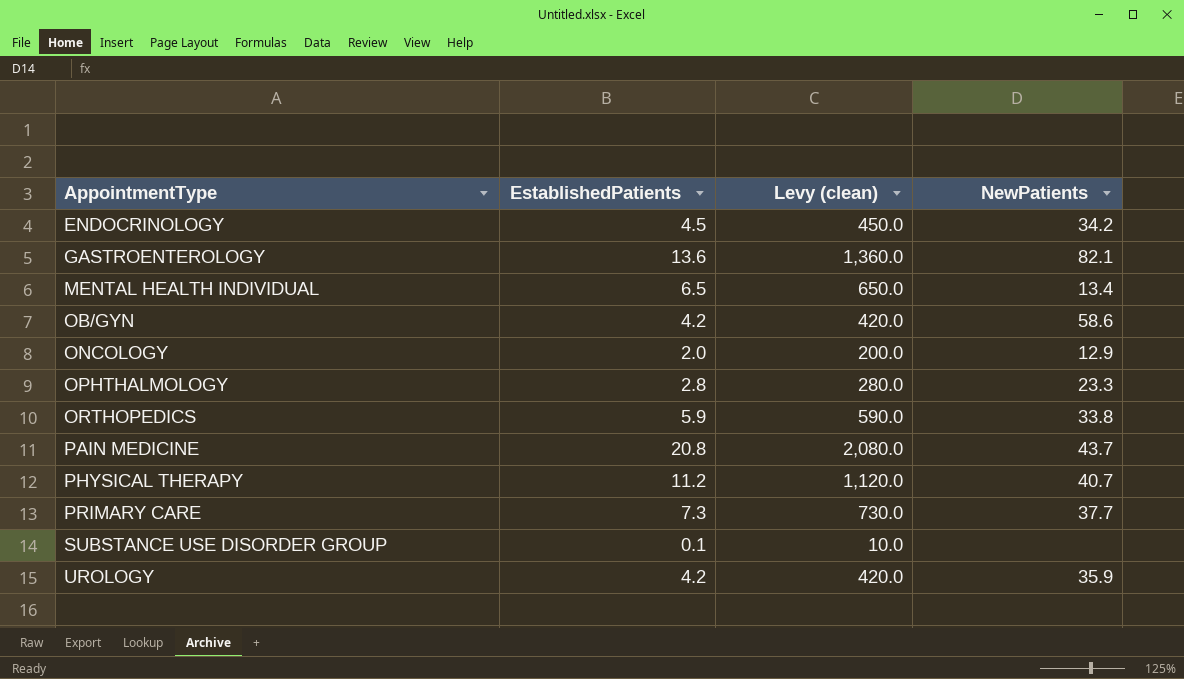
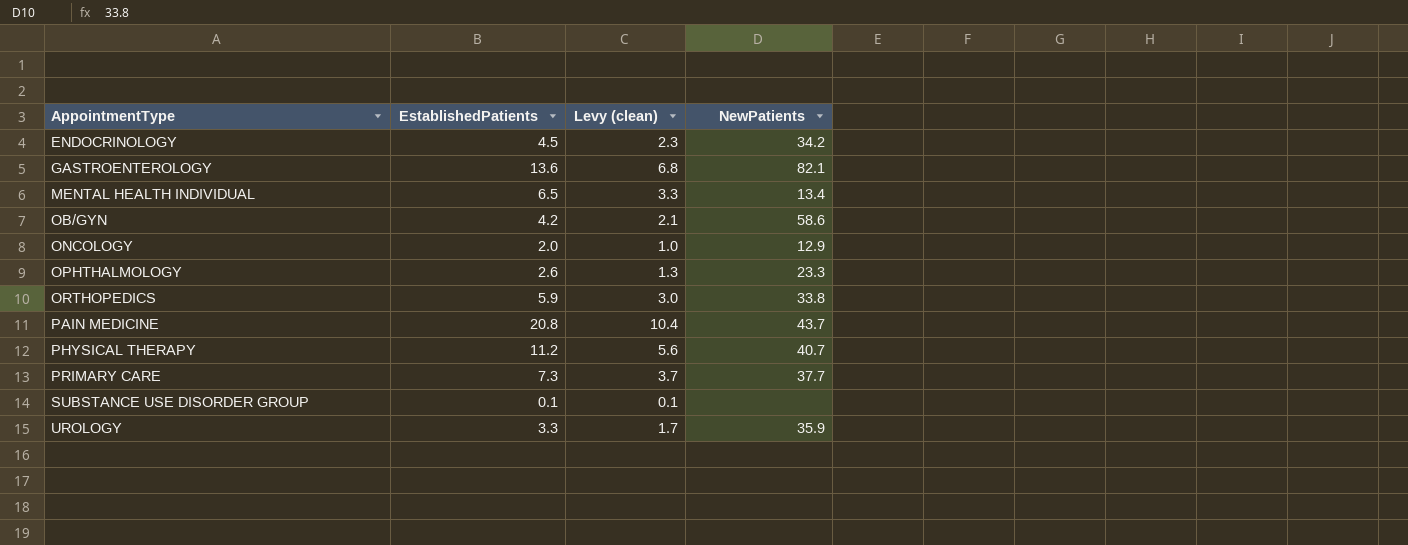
column Levy (clean) | formula: [EstablishedPatients] * 100 -> [EstablishedPatients] * 0.5
OPHTHALMOLOGY | EstablishedPatients: 2.8 -> 2.6
UROLOGY | EstablishedPatients: 4.2 -> 3.3

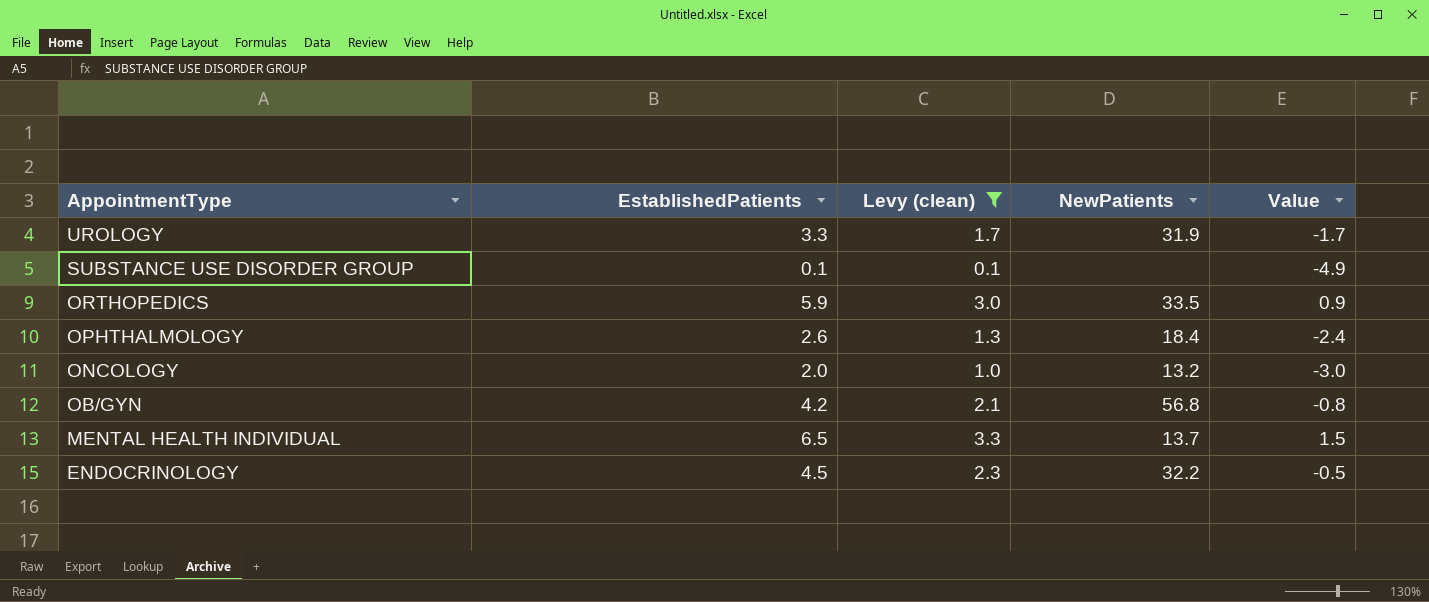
filter: none -> Levy (clean) <= 3.3
row order: AppointmentType ascending -> AppointmentType descending
column Value | formula: none -> [EstablishedPatients] - 5
UROLOGY | NewPatients: 35.9 -> 31.9
ORTHOPEDICS | NewPatients: 33.8 -> 33.5
OPHTHALMOLOGY | NewPatients: 23.3 -> 18.4
ONCOLOGY | NewPatients: 12.9 -> 13.2
OB/GYN | NewPatients: 58.6 -> 56.8
MENTAL HEALTH INDIVIDUAL | NewPatients: 13.4 -> 13.7
ENDOCRINOLOGY | NewPatients: 34.2 -> 32.2

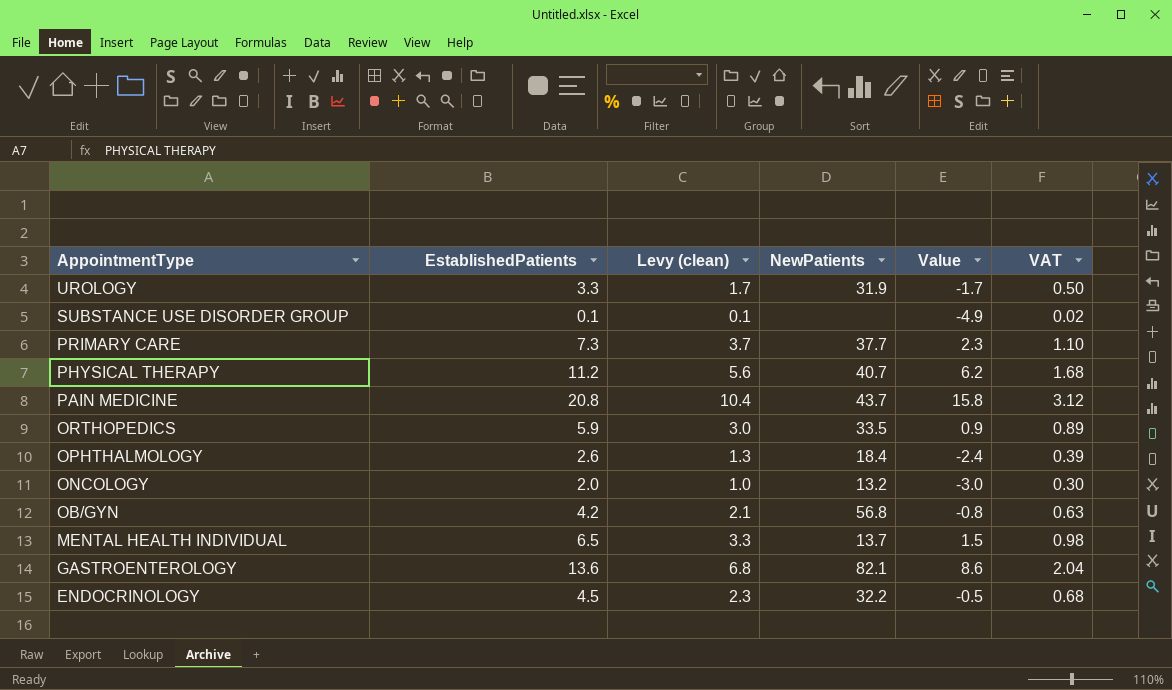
filter: Levy (clean) <= 3.3 -> none
column VAT | formula: none -> [EstablishedPatients] * 0.15

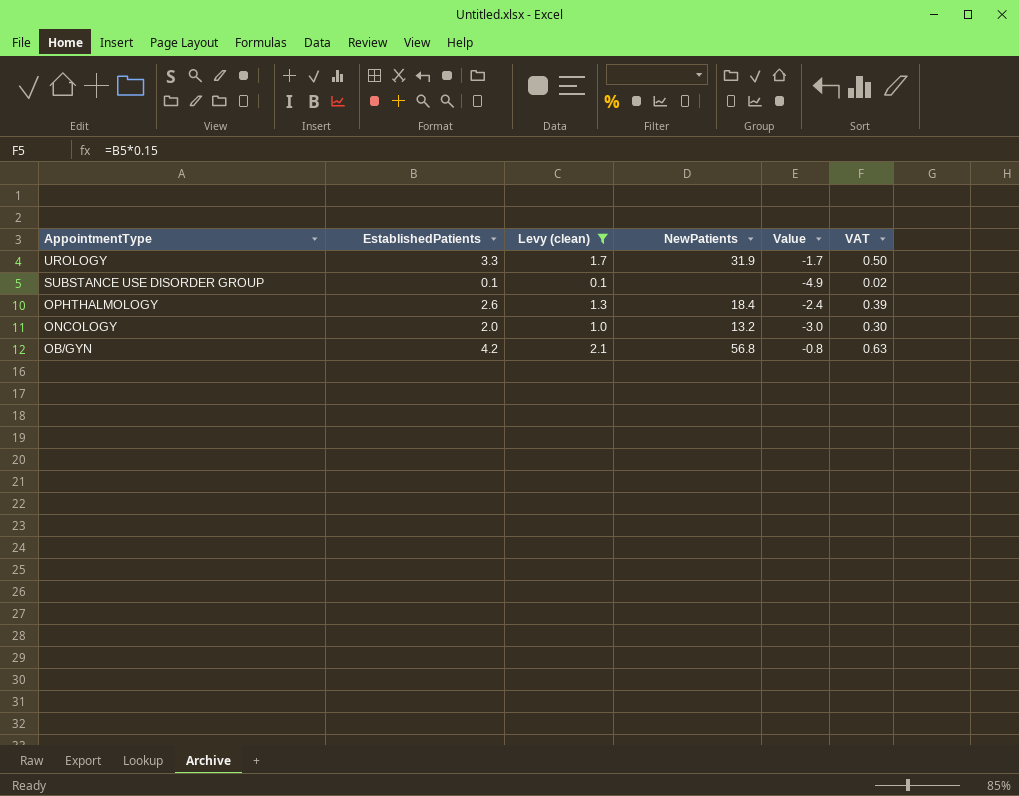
filter: none -> Levy (clean) <= 2.1

